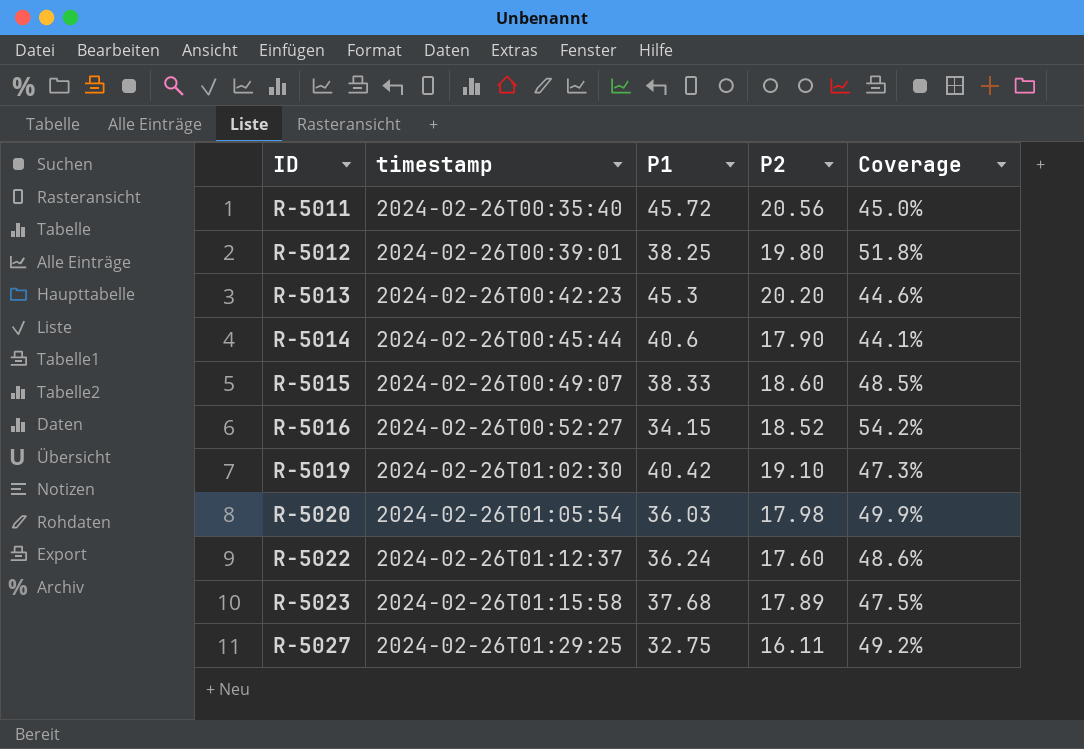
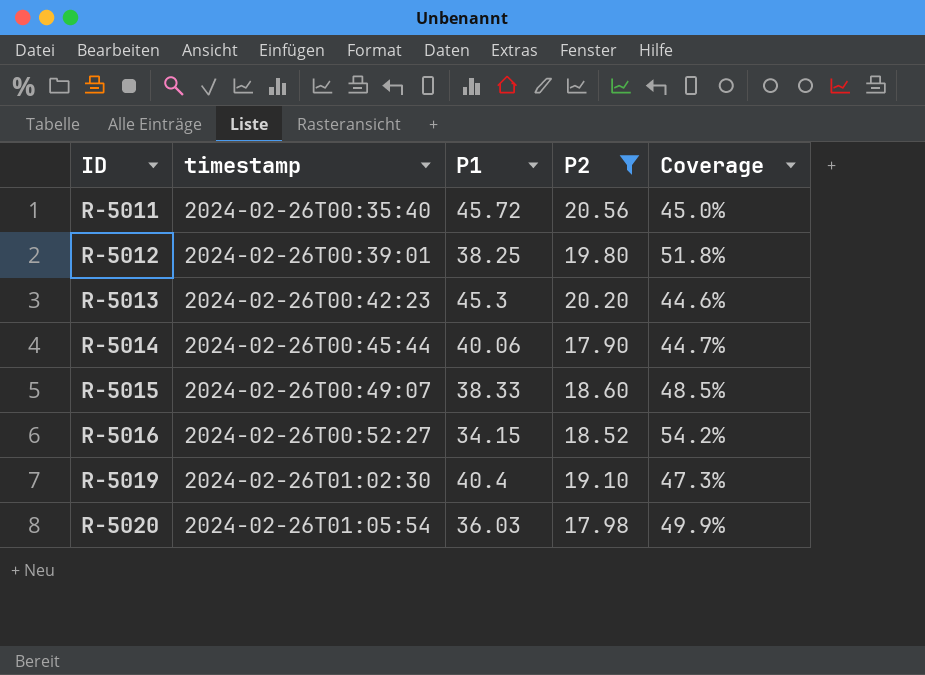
filter: none -> P2 >= 17.90
R-5014 | P1: 40.6 -> 40.06
R-5014 | Coverage: 44.1% -> 44.7%
R-5019 | P1: 40.42 -> 40.4

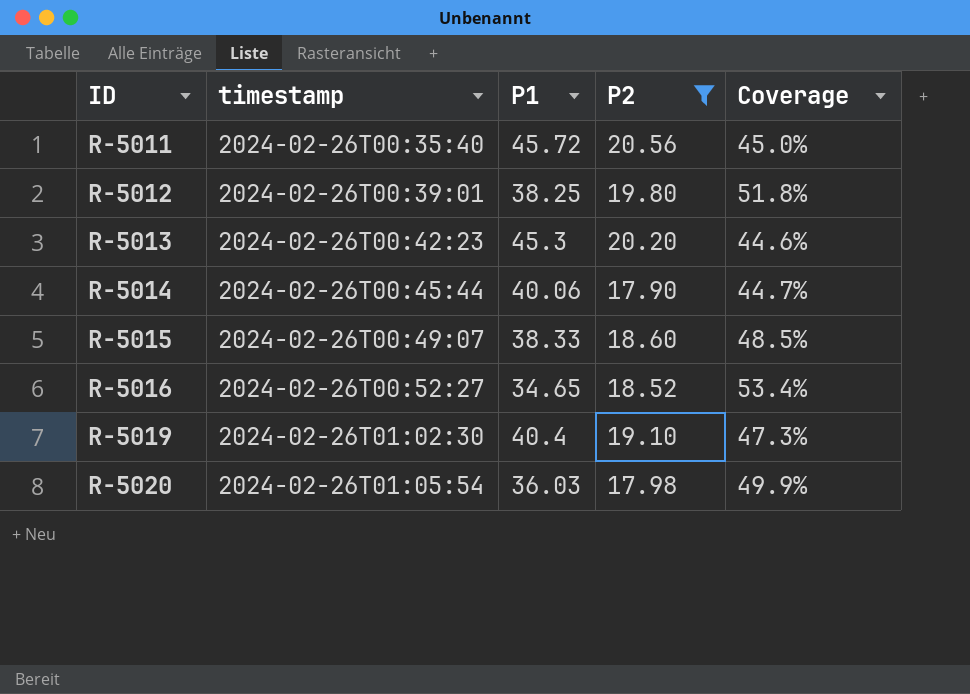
R-5016 | P1: 34.15 -> 34.65
R-5016 | Coverage: 54.2% -> 53.4%

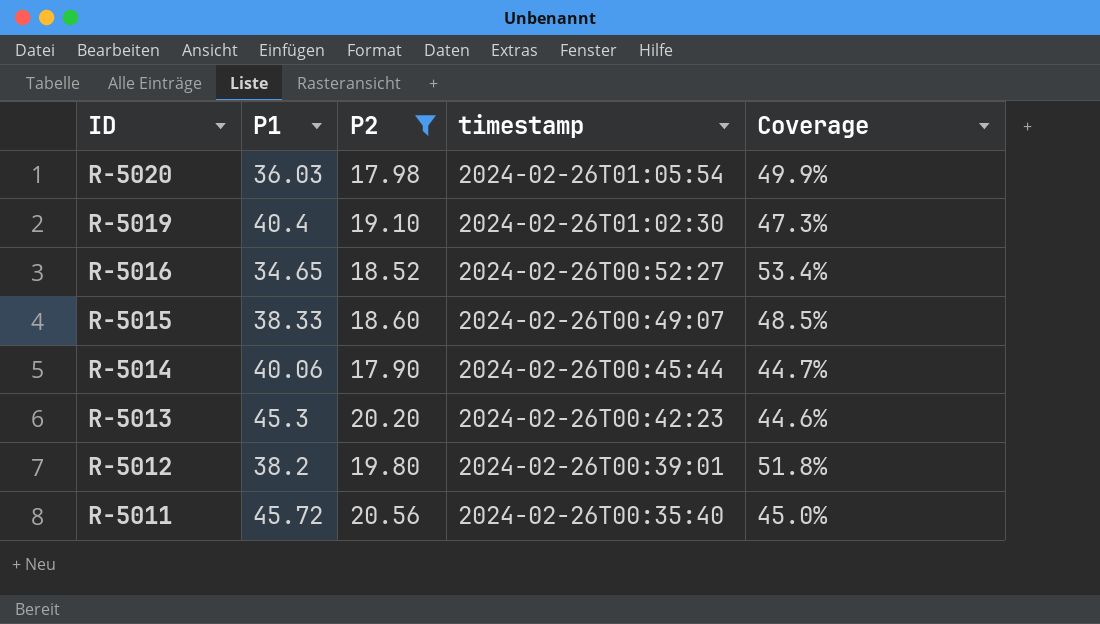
row order: ID ascending -> ID descending
column timestamp | position: 2 -> 4
R-5012 | P1: 38.25 -> 38.2

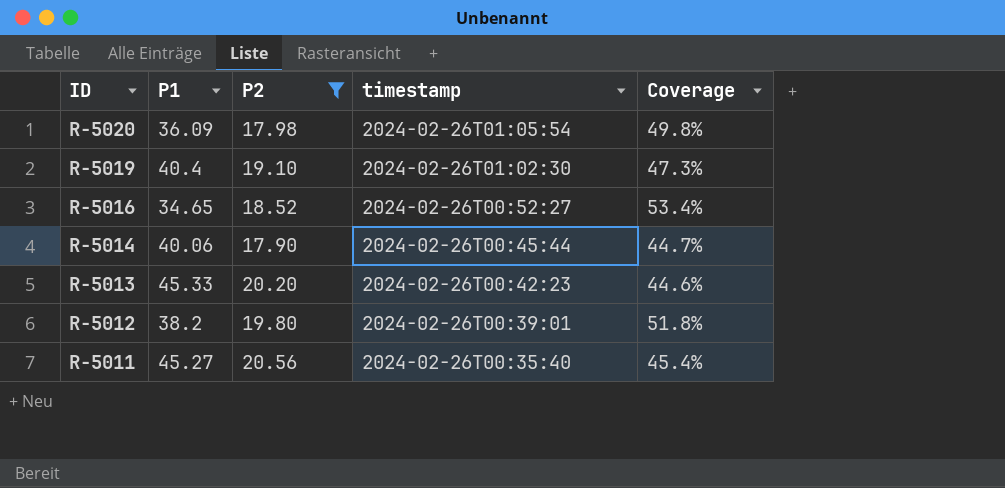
row R-5015: 38.33 | 18.60 | 2024-02-26T00:49:07 | 48.5% -> none
R-5020 | P1: 36.03 -> 36.09
R-5020 | Coverage: 49.9% -> 49.8%
R-5013 | P1: 45.3 -> 45.33
R-5011 | P1: 45.72 -> 45.27
R-5011 | Coverage: 45.0% -> 45.4%

